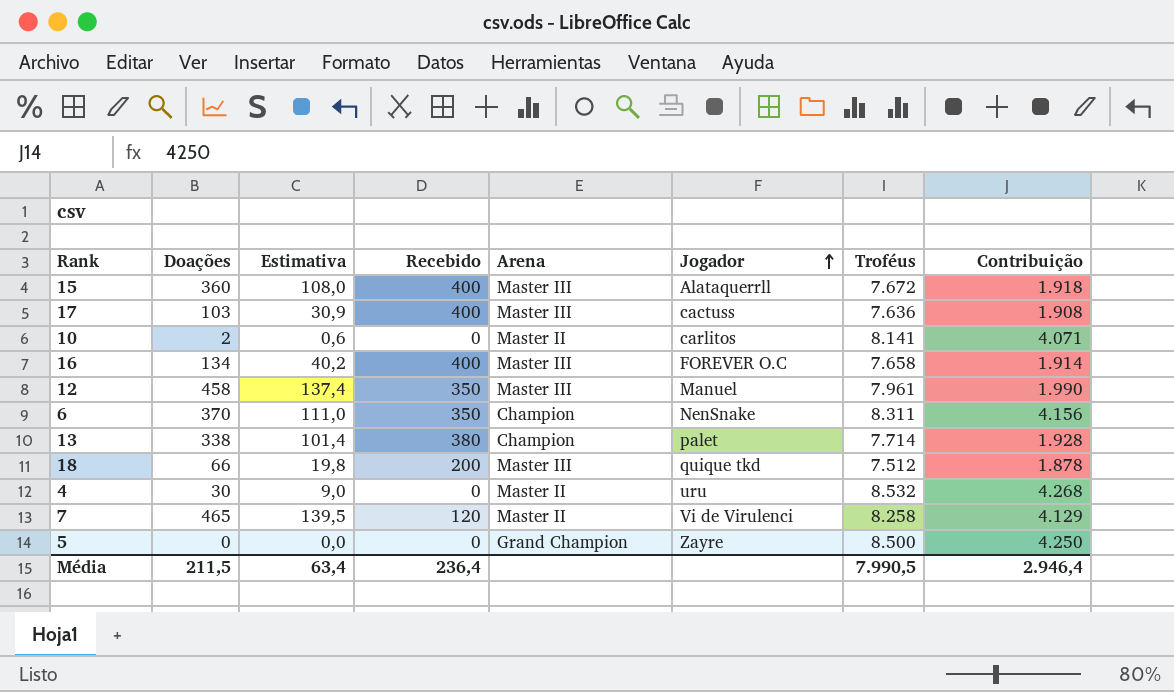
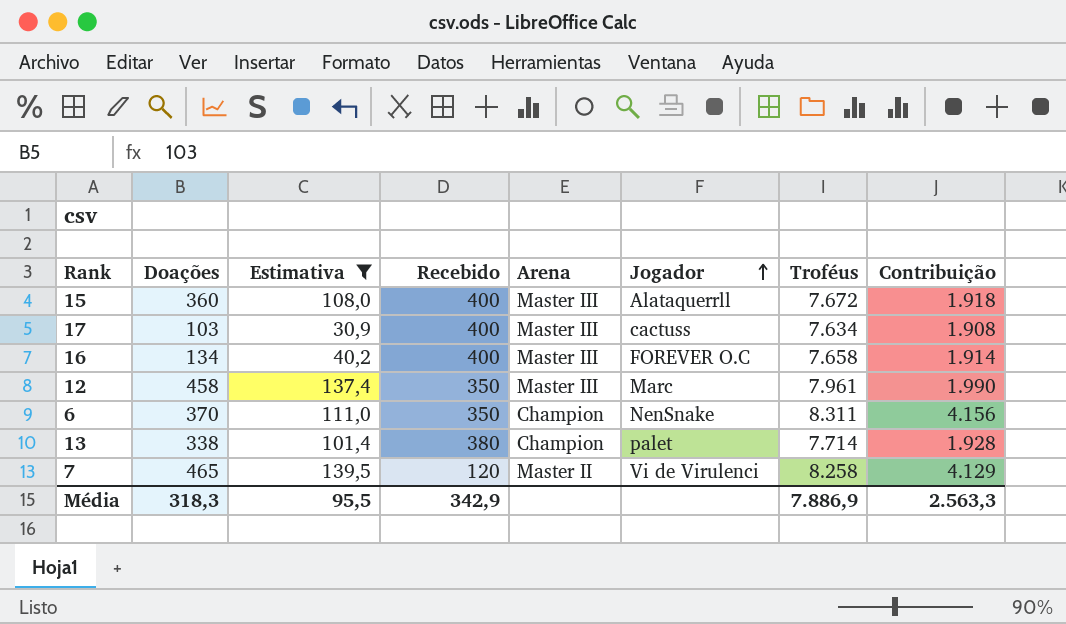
filter: none -> Estimativa >= 30,9
17 | Troféus: 7.636 -> 7.634
12 | Jogador: Manuel -> Marc
Média | Doações: 211,5 -> 318,3
Média | Estimativa: 63,4 -> 95,5
Média | Recebido: 236,4 -> 342,9
Média | Troféus: 7.990,5 -> 7.886,9
Média | Contribuição: 2.946,4 -> 2.563,3

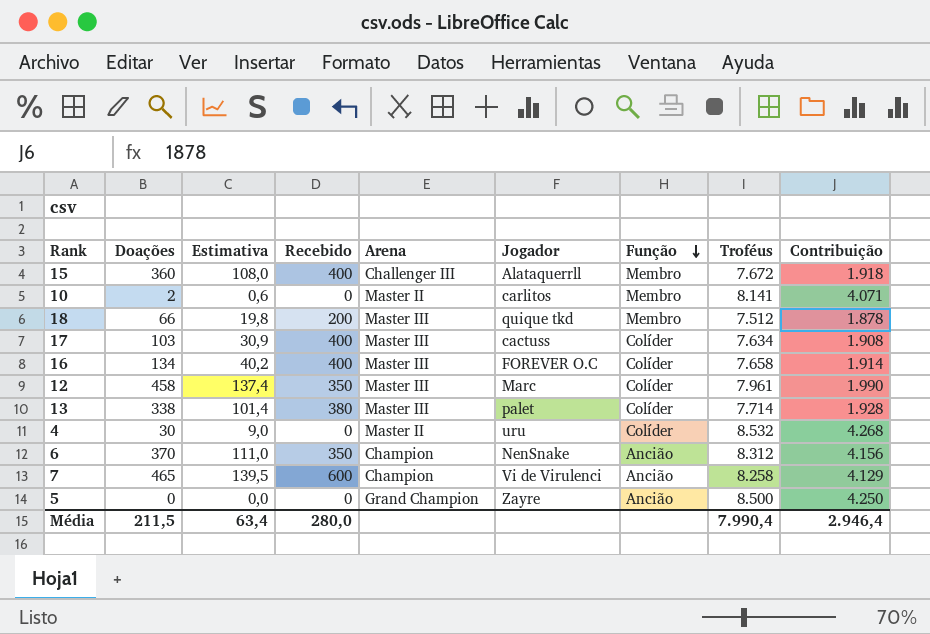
filter: Estimativa >= 30,9 -> none
row order: Jogador ascending -> Função descending
column Função | position: none -> 7
15 | Arena: Master III -> Challenger III
13 | Arena: Champion -> Master III
6 | Troféus: 8.311 -> 8.312
7 | Recebido: 120 -> 600
7 | Arena: Master II -> Champion
Média | Doações: 318,3 -> 211,5
Média | Estimativa: 95,5 -> 63,4
Média | Recebido: 342,9 -> 280,0
Média | Troféus: 7.886,9 -> 7.990,4
Média | Contribuição: 2.563,3 -> 2.946,4

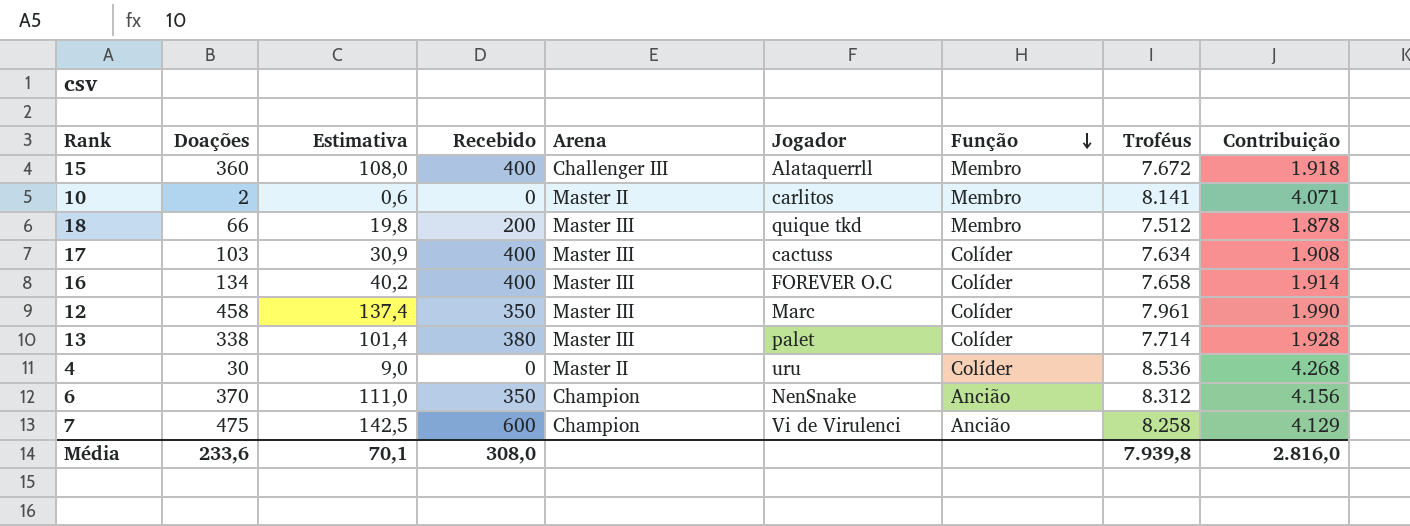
row 5: 0 | 0,0 | 0 | Grand Champion | Zayre | Ancião | 8.500 | 4.250 -> none
4 | Troféus: 8.532 -> 8.536
7 | Doações: 465 -> 475
7 | Estimativa: 139,5 -> 142,5
Média | Doações: 211,5 -> 233,6
Média | Estimativa: 63,4 -> 70,1
Média | Recebido: 280,0 -> 308,0
Média | Troféus: 7.990,4 -> 7.939,8
Média | Contribuição: 2.946,4 -> 2.816,0

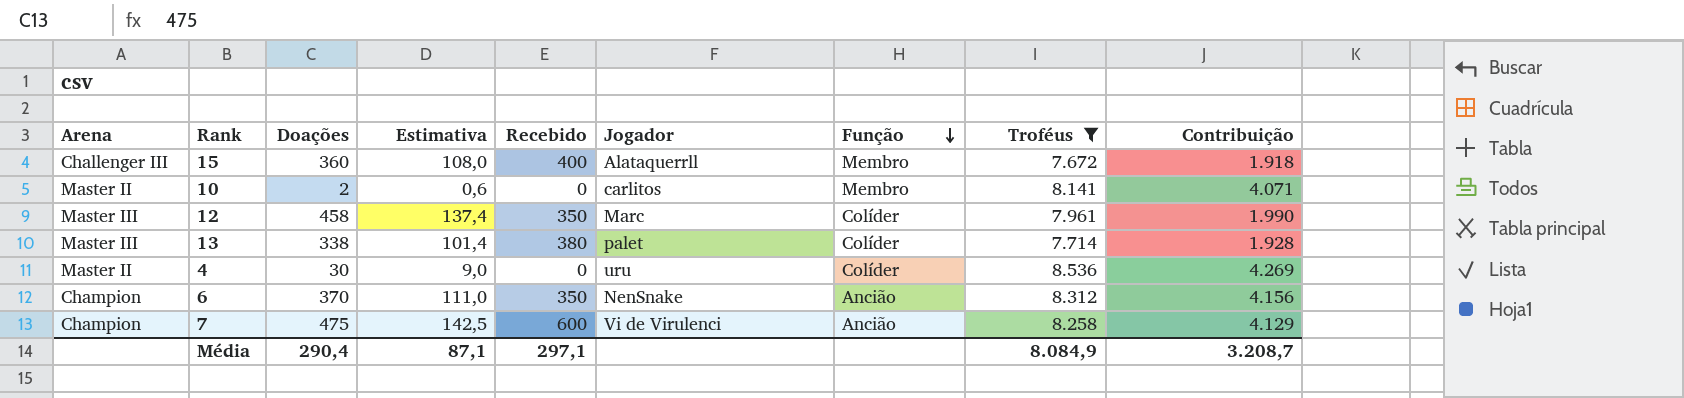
filter: none -> Troféus >= 7.672
column Arena | position: 5 -> 1
4 | Contribuição: 4.268 -> 4.269
Média | Doações: 233,6 -> 290,4
Média | Estimativa: 70,1 -> 87,1
Média | Recebido: 308,0 -> 297,1
Média | Troféus: 7.939,8 -> 8.084,9
Média | Contribuição: 2.816,0 -> 3.208,7

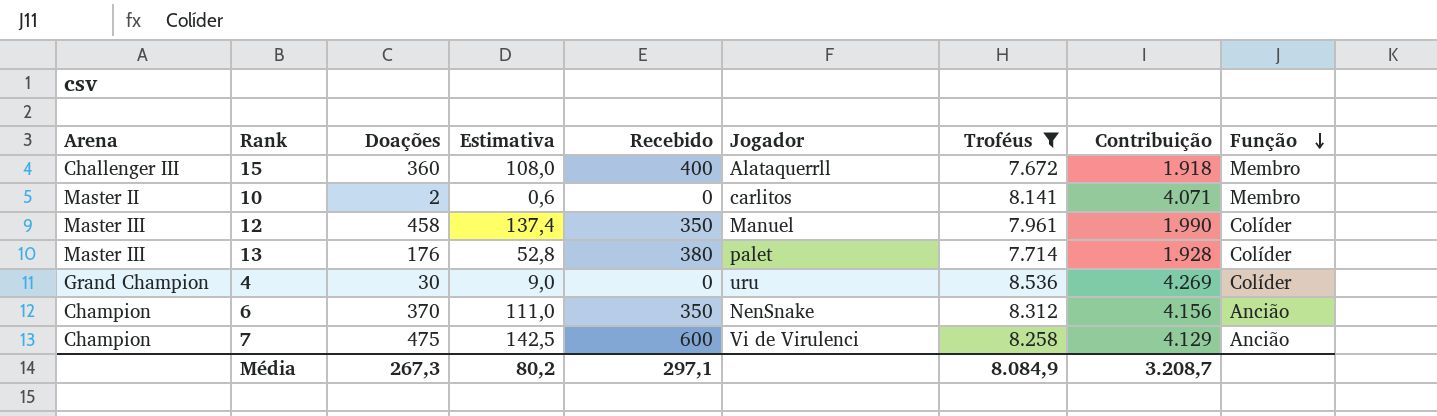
column Função | position: 7 -> 9
12 | Jogador: Marc -> Manuel
13 | Doações: 338 -> 176
13 | Estimativa: 101,4 -> 52,8
4 | Arena: Master II -> Grand Champion
Média | Doações: 290,4 -> 267,3
Média | Estimativa: 87,1 -> 80,2

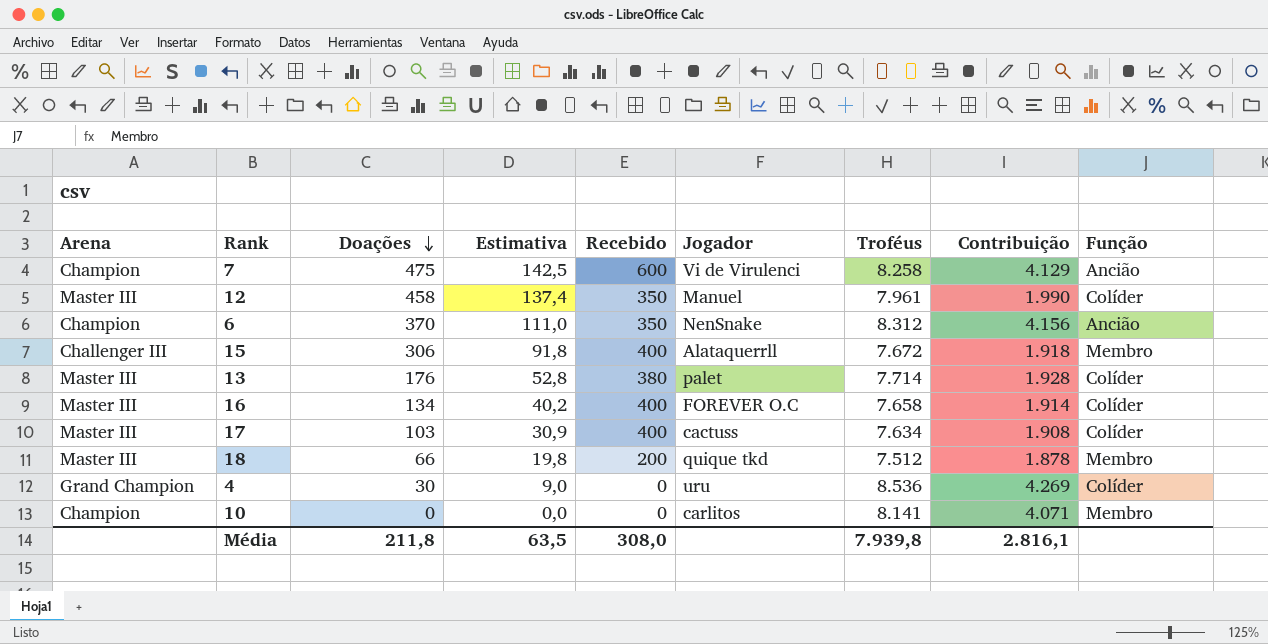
filter: Troféus >= 7.672 -> none
row order: Função descending -> Doações descending
15 | Doações: 360 -> 306
15 | Estimativa: 108,0 -> 91,8
10 | Arena: Master II -> Champion
10 | Doações: 2 -> 0
10 | Estimativa: 0,6 -> 0,0
Média | Doações: 267,3 -> 211,8
Média | Estimativa: 80,2 -> 63,5
Média | Recebido: 297,1 -> 308,0
Média | Troféus: 8.084,9 -> 7.939,8
Média | Contribuição: 3.208,7 -> 2.816,1

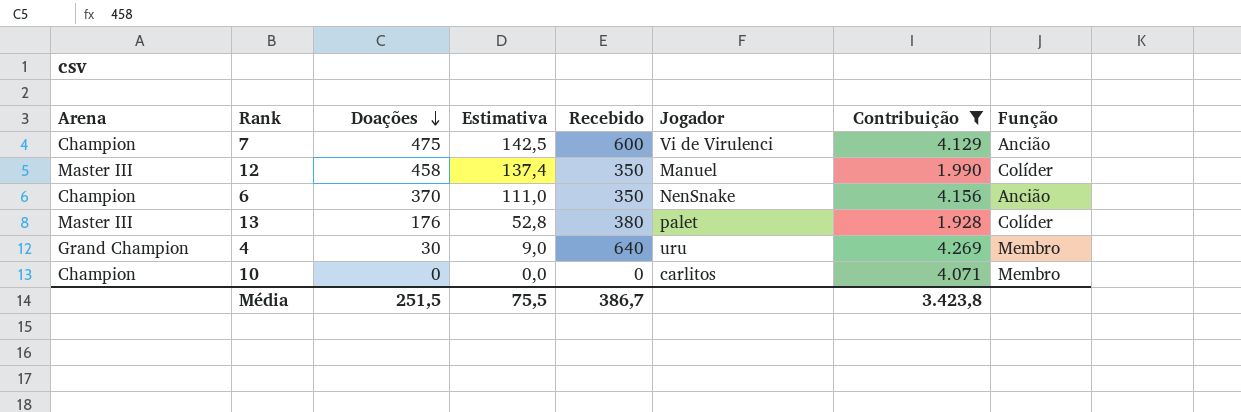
filter: none -> Contribuição >= 1.928
column Troféus | position: 7 -> none
4 | Recebido: 0 -> 640
4 | Função: Colíder -> Membro
Média | Doações: 211,8 -> 251,5
Média | Estimativa: 63,5 -> 75,5
Média | Recebido: 308,0 -> 386,7
Média | Contribuição: 2.816,1 -> 3.423,8

